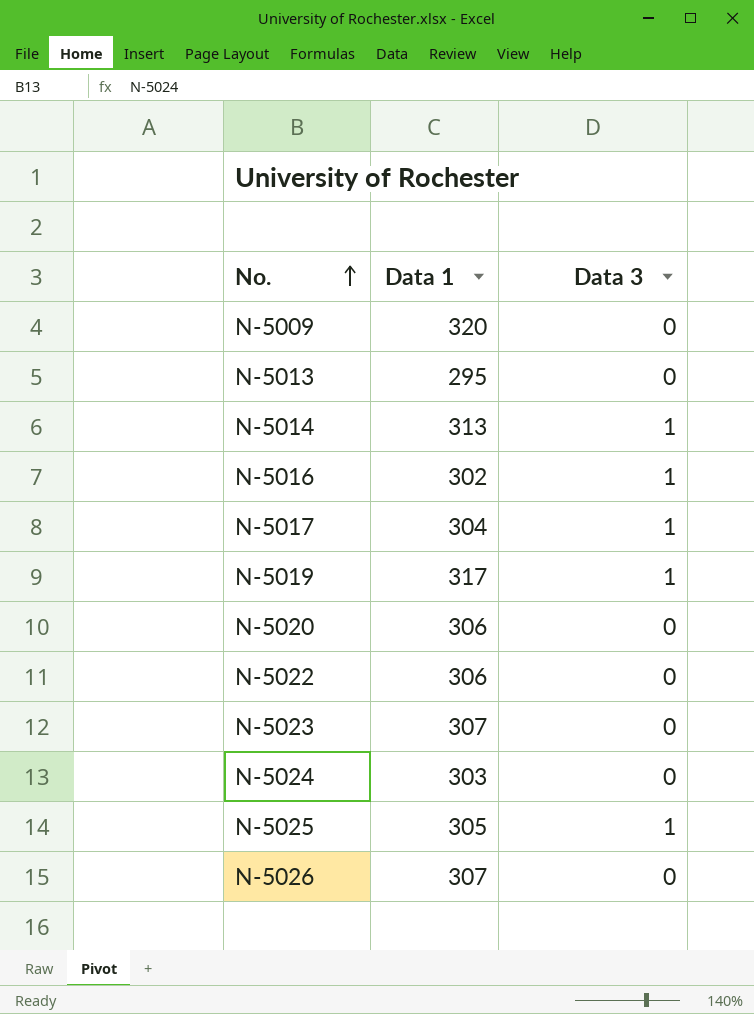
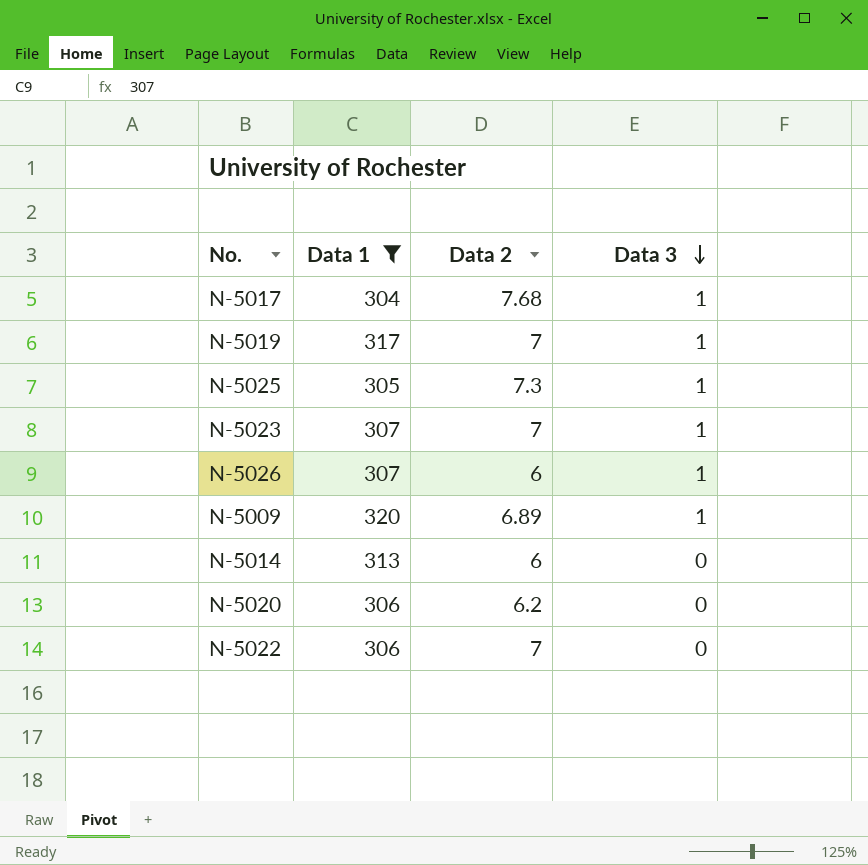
filter: none -> Data 1 >= 304
row order: No. ascending -> Data 3 descending
column Data 2 | position: none -> 3
N-5023 | Data 3: 0 -> 1
N-5026 | Data 3: 0 -> 1
N-5009 | Data 3: 0 -> 1
N-5014 | Data 3: 1 -> 0

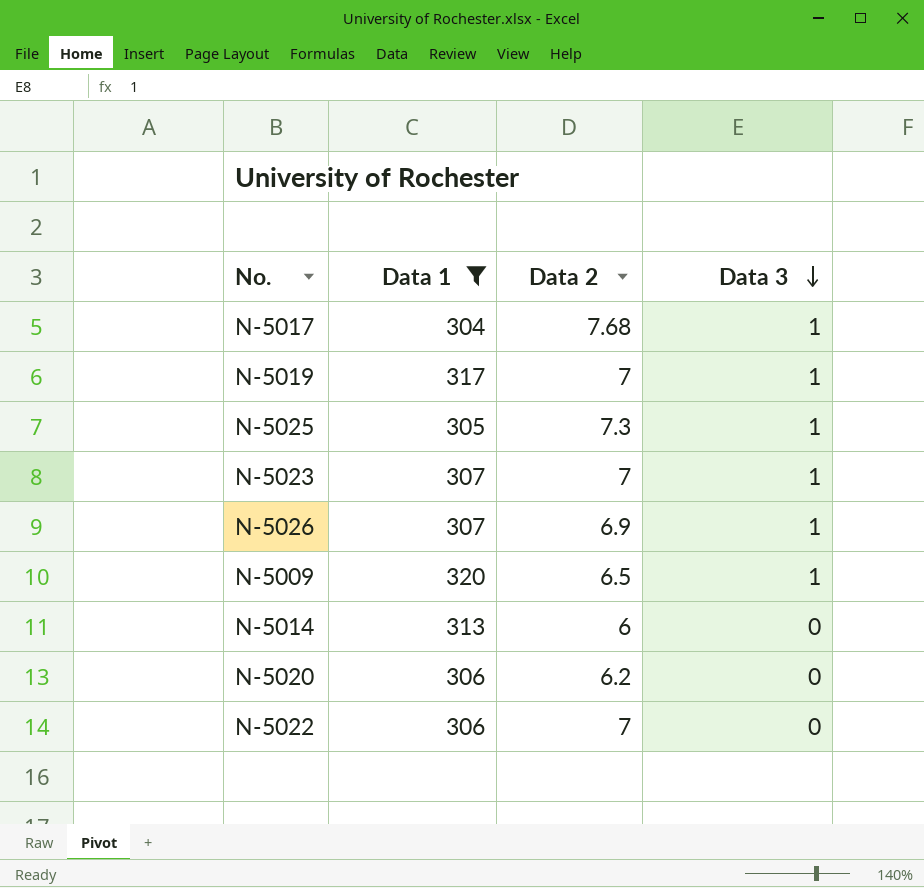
N-5026 | Data 2: 6 -> 6.9
N-5009 | Data 2: 6.89 -> 6.5

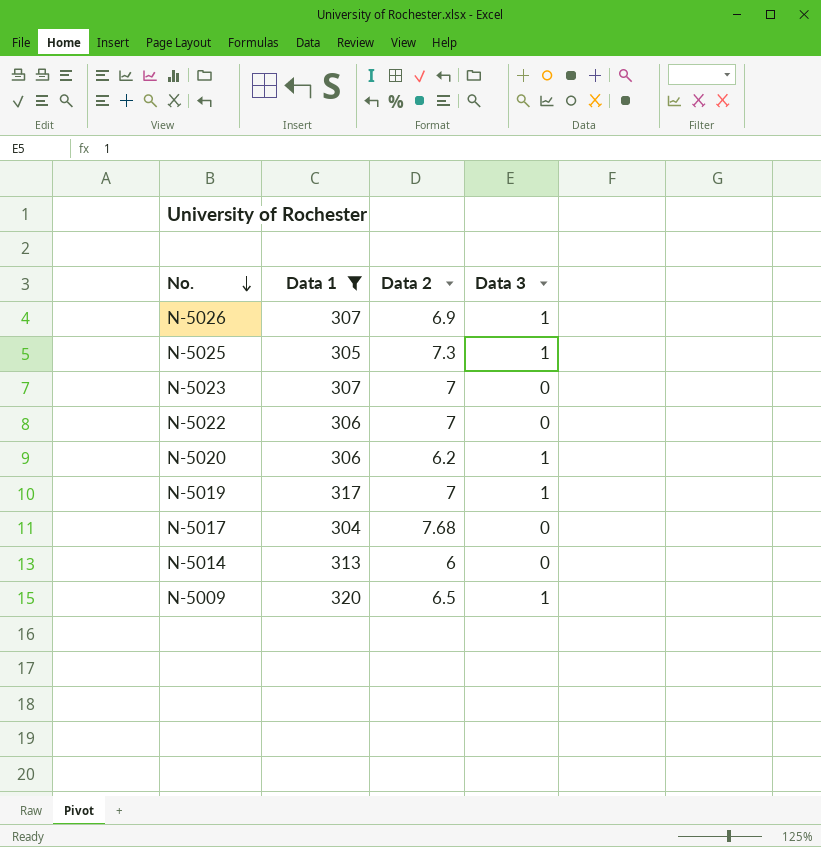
row order: Data 3 descending -> No. descending
N-5023 | Data 3: 1 -> 0
N-5020 | Data 3: 0 -> 1
N-5017 | Data 3: 1 -> 0

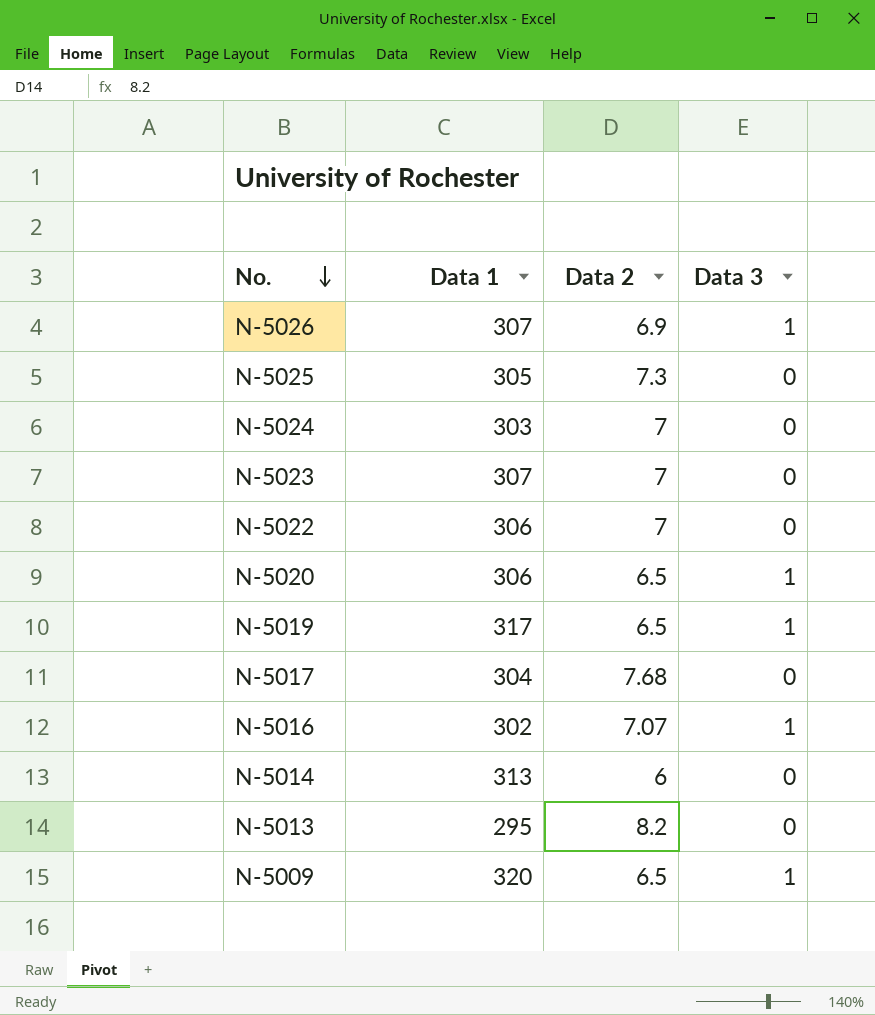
filter: Data 1 >= 304 -> none
N-5025 | Data 3: 1 -> 0
N-5020 | Data 2: 6.2 -> 6.5
N-5019 | Data 2: 7 -> 6.5

